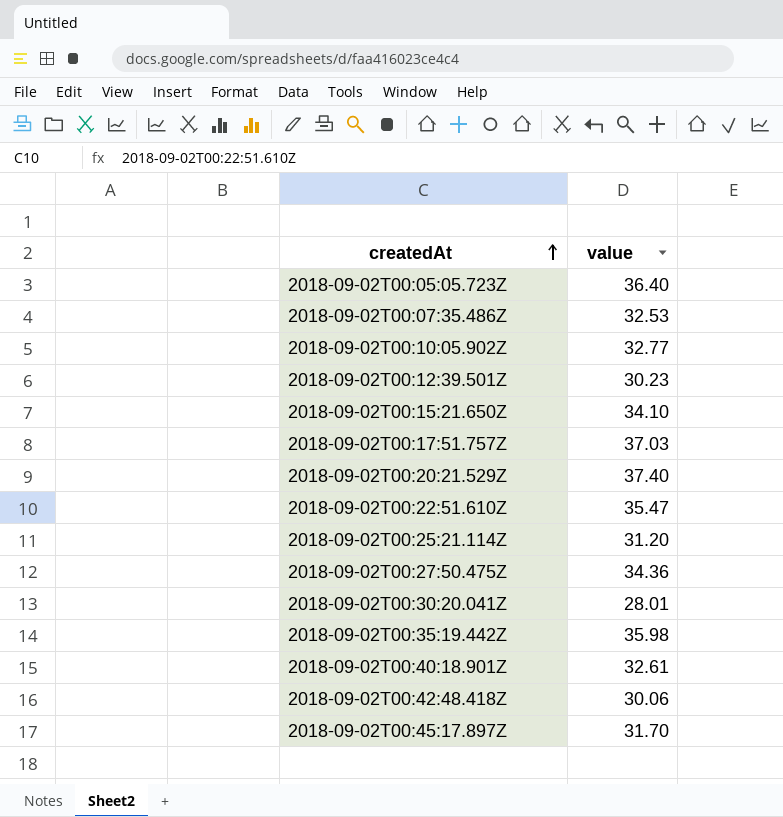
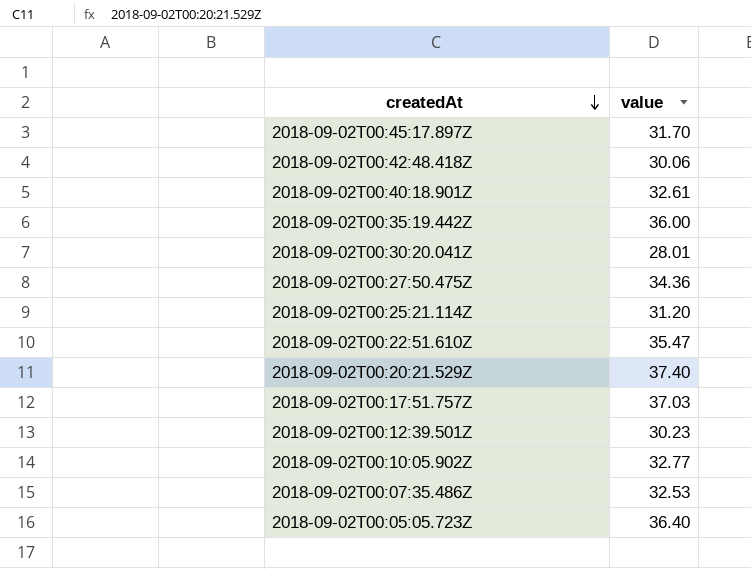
row order: createdAt ascending -> createdAt descending
row 2018-09-02T00:15:21.650Z: 34.10 -> none
2018-09-02T00:35:19.442Z | value: 35.98 -> 36.00

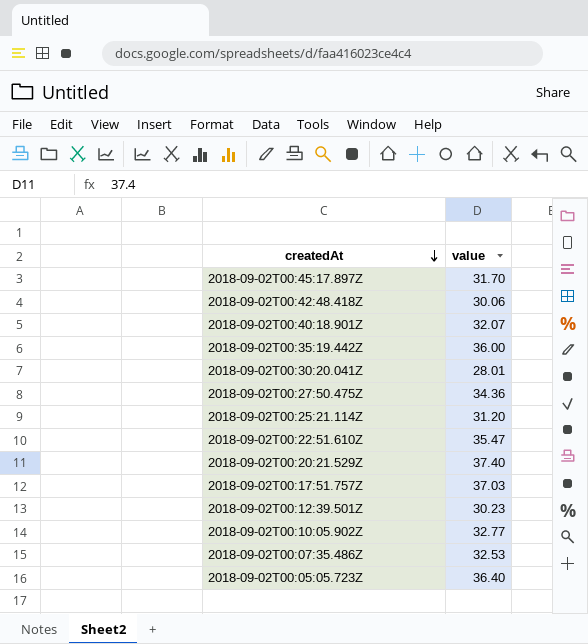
2018-09-02T00:40:18.901Z | value: 32.61 -> 32.07

